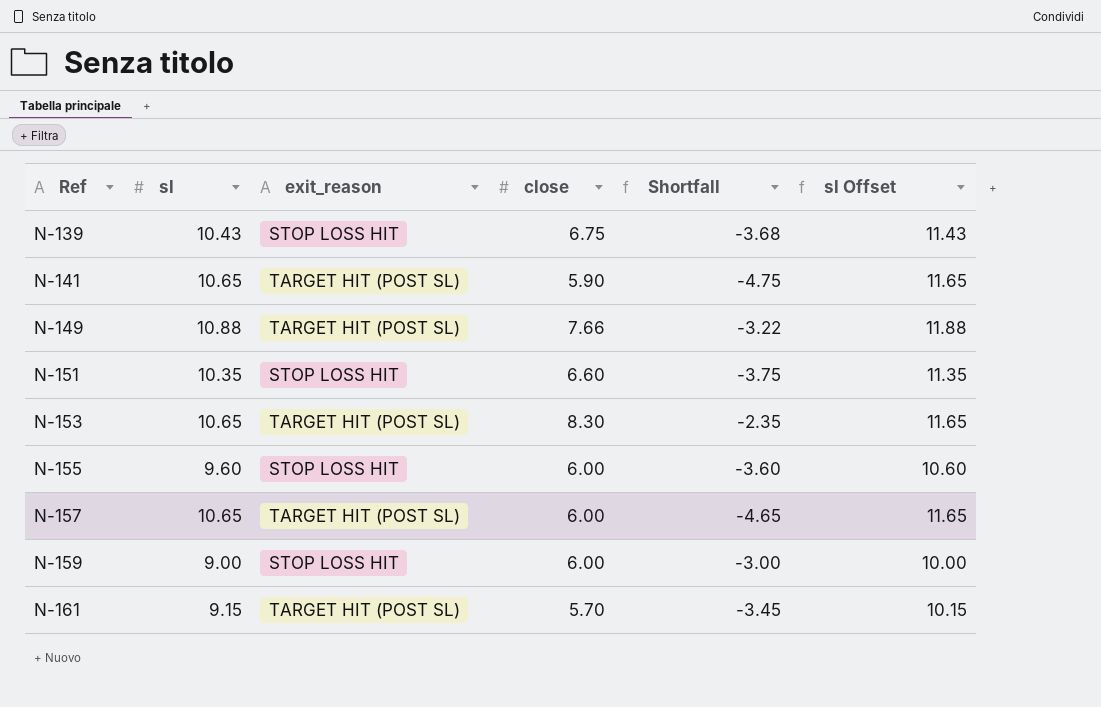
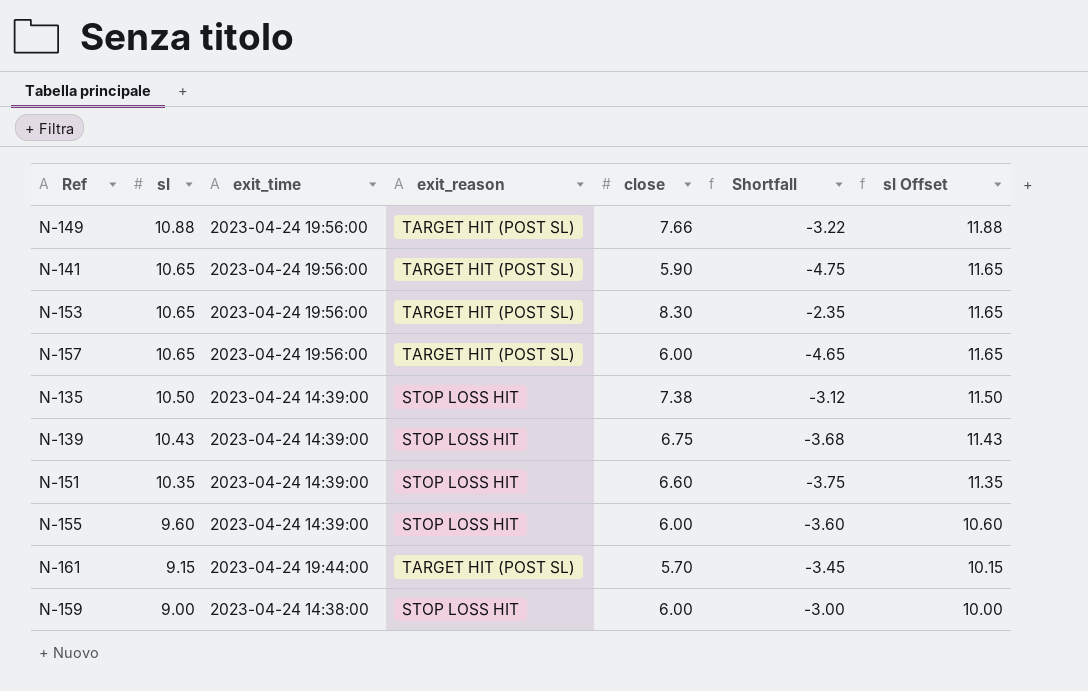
row order: Ref ascending -> sl descending
column exit_time | position: none -> 3
row N-135: none -> 10.50 | 2023-04-24 14:39:00 | STOP LOSS HIT | 7.38 | -3.12 | 11.50

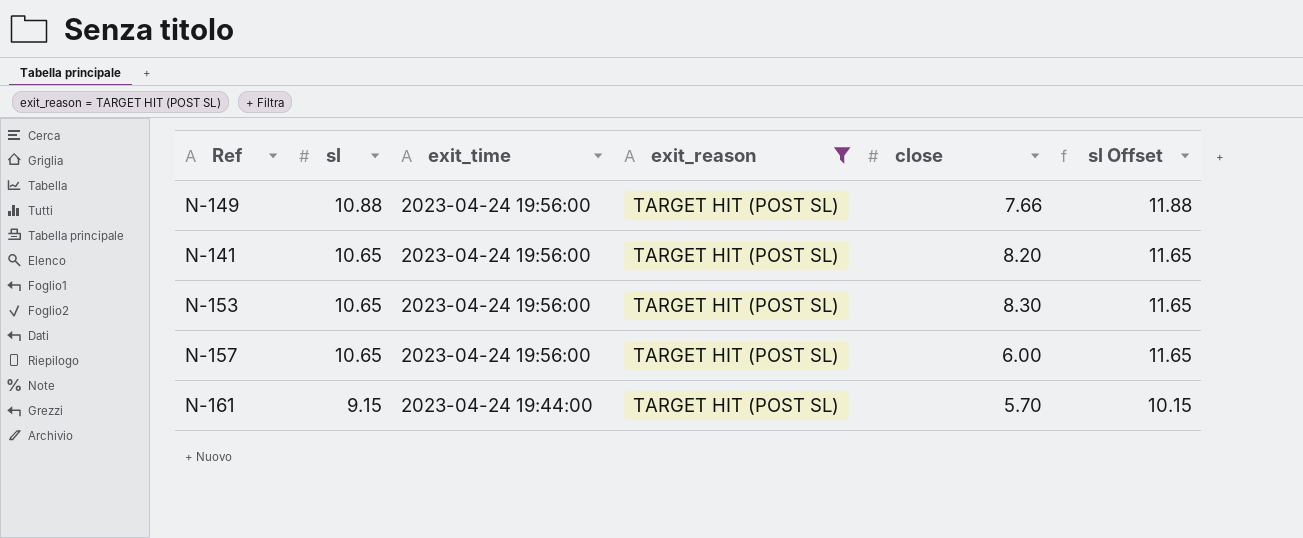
filter: none -> exit_reason = TARGET HIT (POST SL)
column Shortfall | formula: [close] - [sl] -> none
N-141 | close: 5.90 -> 8.20

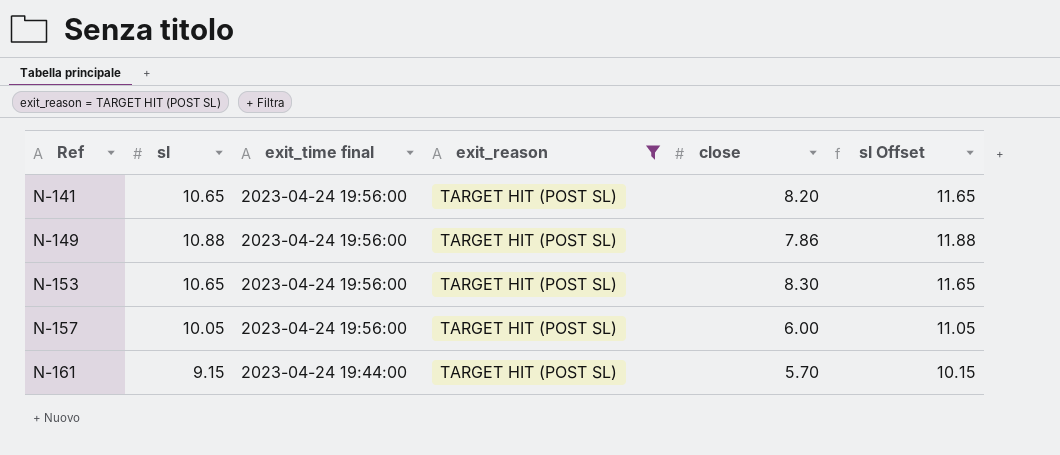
row order: sl descending -> Ref ascending
column name: exit_time -> exit_time final
N-149 | close: 7.66 -> 7.86
N-157 | sl: 10.65 -> 10.05
N-157 | sl Offset: 11.65 -> 11.05

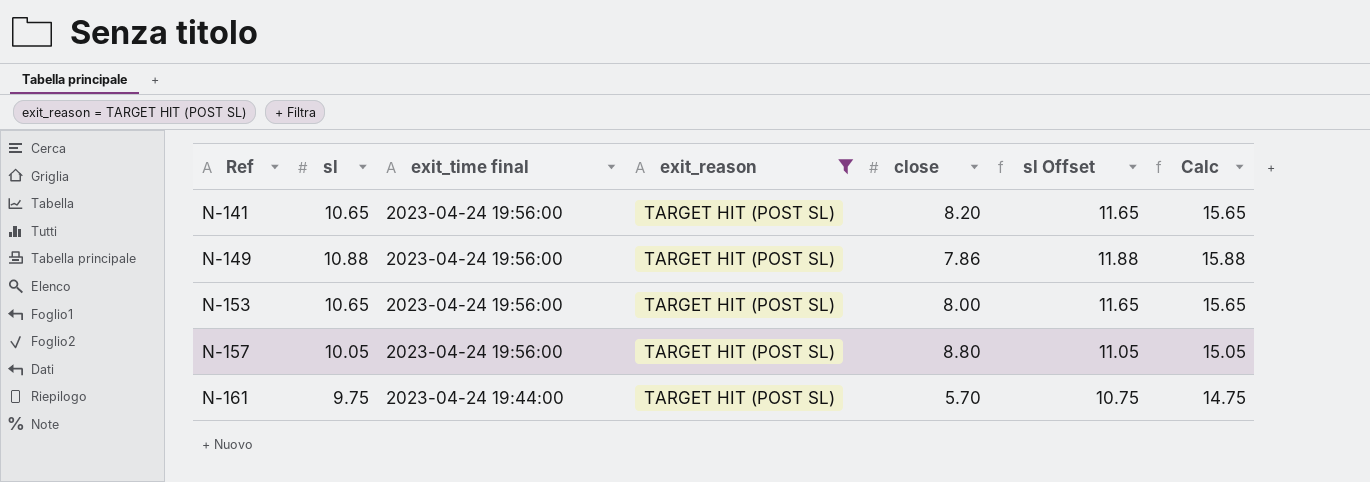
column Calc | formula: none -> [sl] + 5
N-153 | close: 8.30 -> 8.00
N-157 | close: 6.00 -> 8.80
N-161 | sl: 9.15 -> 9.75
N-161 | sl Offset: 10.15 -> 10.75

